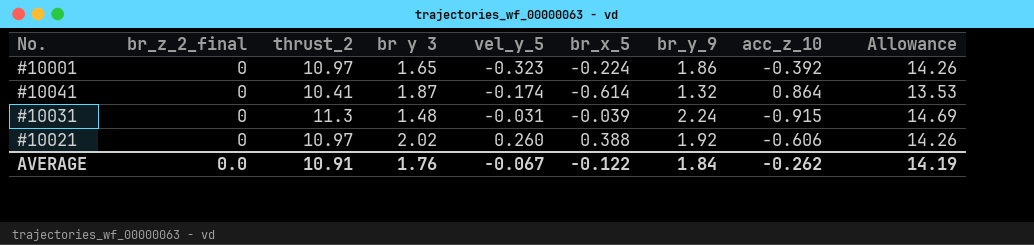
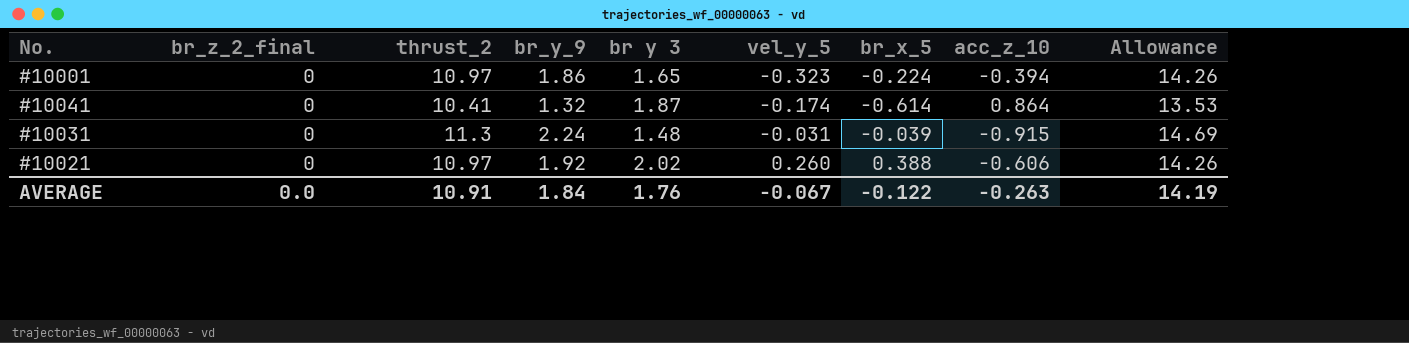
column br_y_9 | position: 7 -> 4
#10001 | acc_z_10: -0.392 -> -0.394
AVERAGE | acc_z_10: -0.262 -> -0.263

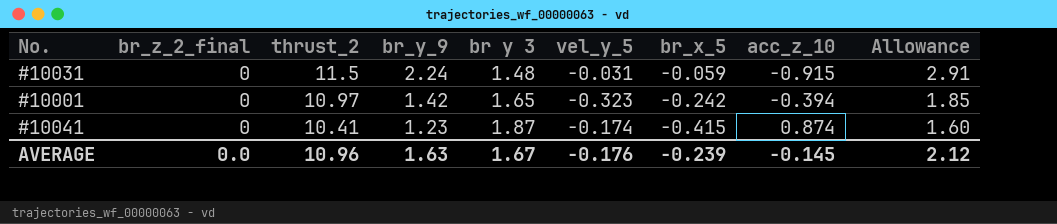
row order: vel_y_5 ascending -> thrust_2 descending
column Allowance | formula: [thrust_2] * 1.3 -> [br_y_9] * 1.3
row #10021: 0 | 10.97 | 1.92 | 2.02 | 0.260 | 0.388 | -0.606 | 14.26 -> none
#10031 | thrust_2: 11.3 -> 11.5
#10031 | br_x_5: -0.039 -> -0.059
#10001 | br_y_9: 1.86 -> 1.42
#10001 | br_x_5: -0.224 -> -0.242
#10041 | br_y_9: 1.32 -> 1.23
#10041 | br_x_5: -0.614 -> -0.415
#10041 | acc_z_10: 0.864 -> 0.874
AVERAGE | thrust_2: 10.91 -> 10.96
AVERAGE | br_y_9: 1.84 -> 1.63
AVERAGE | br y 3: 1.76 -> 1.67
AVERAGE | vel_y_5: -0.067 -> -0.176
AVERAGE | br_x_5: -0.122 -> -0.239
AVERAGE | acc_z_10: -0.263 -> -0.145
AVERAGE | Allowance: 14.19 -> 2.12

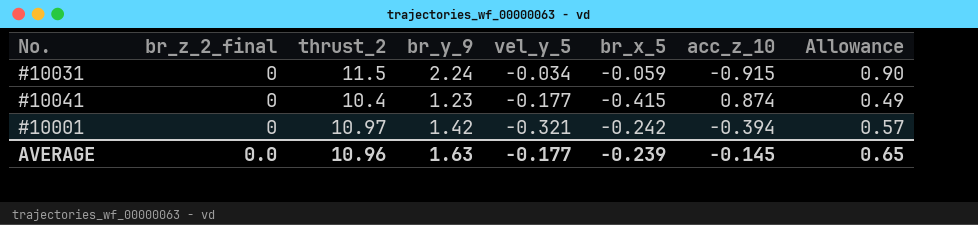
row order: thrust_2 descending -> vel_y_5 descending
column br y 3 | position: 5 -> none
column Allowance | formula: [br_y_9] * 1.3 -> [br_y_9] * 0.4
#10031 | vel_y_5: -0.031 -> -0.034
#10041 | thrust_2: 10.41 -> 10.4
#10041 | vel_y_5: -0.174 -> -0.177
#10001 | vel_y_5: -0.323 -> -0.321
AVERAGE | vel_y_5: -0.176 -> -0.177
AVERAGE | Allowance: 2.12 -> 0.65

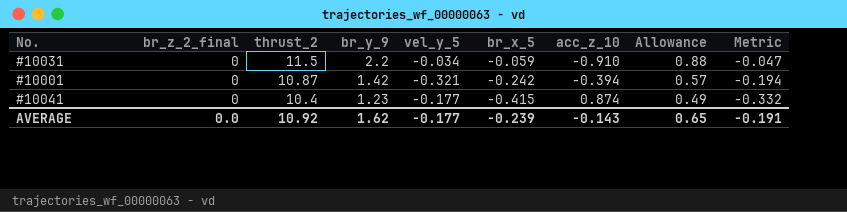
row order: vel_y_5 descending -> thrust_2 descending
column Metric | formula: none -> [br_x_5] * 0.8
#10031 | br_y_9: 2.24 -> 2.2
#10031 | acc_z_10: -0.915 -> -0.910
#10031 | Allowance: 0.90 -> 0.88
#10001 | thrust_2: 10.97 -> 10.87
AVERAGE | thrust_2: 10.96 -> 10.92
AVERAGE | br_y_9: 1.63 -> 1.62
AVERAGE | acc_z_10: -0.145 -> -0.143

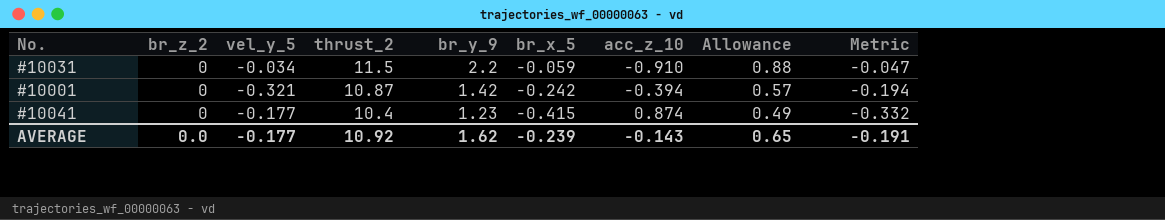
column name: br_z_2_final -> br_z_2
column vel_y_5 | position: 5 -> 3

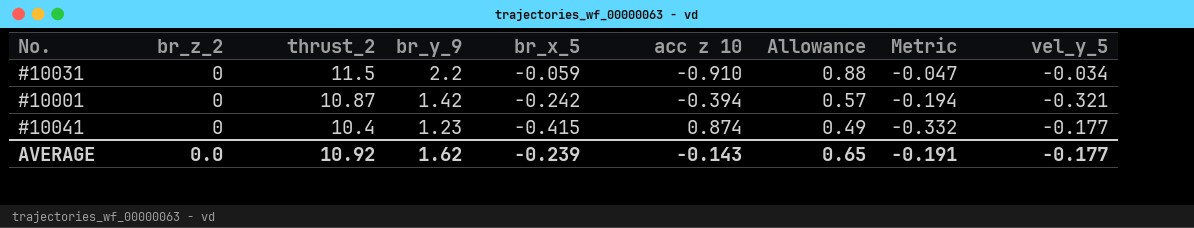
column name: acc_z_10 -> acc z 10
column vel_y_5 | position: 3 -> 9

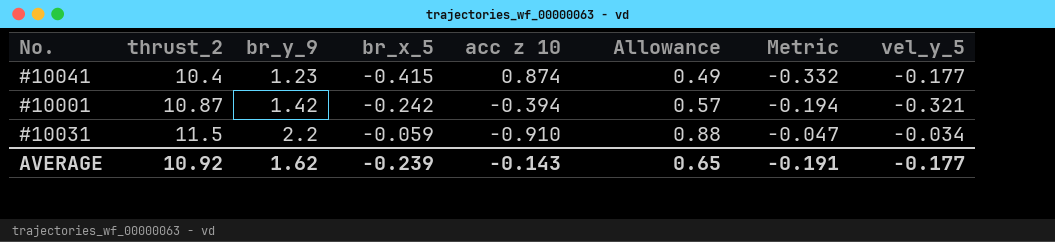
row order: thrust_2 descending -> thrust_2 ascending
column br_z_2 | position: 2 -> none

